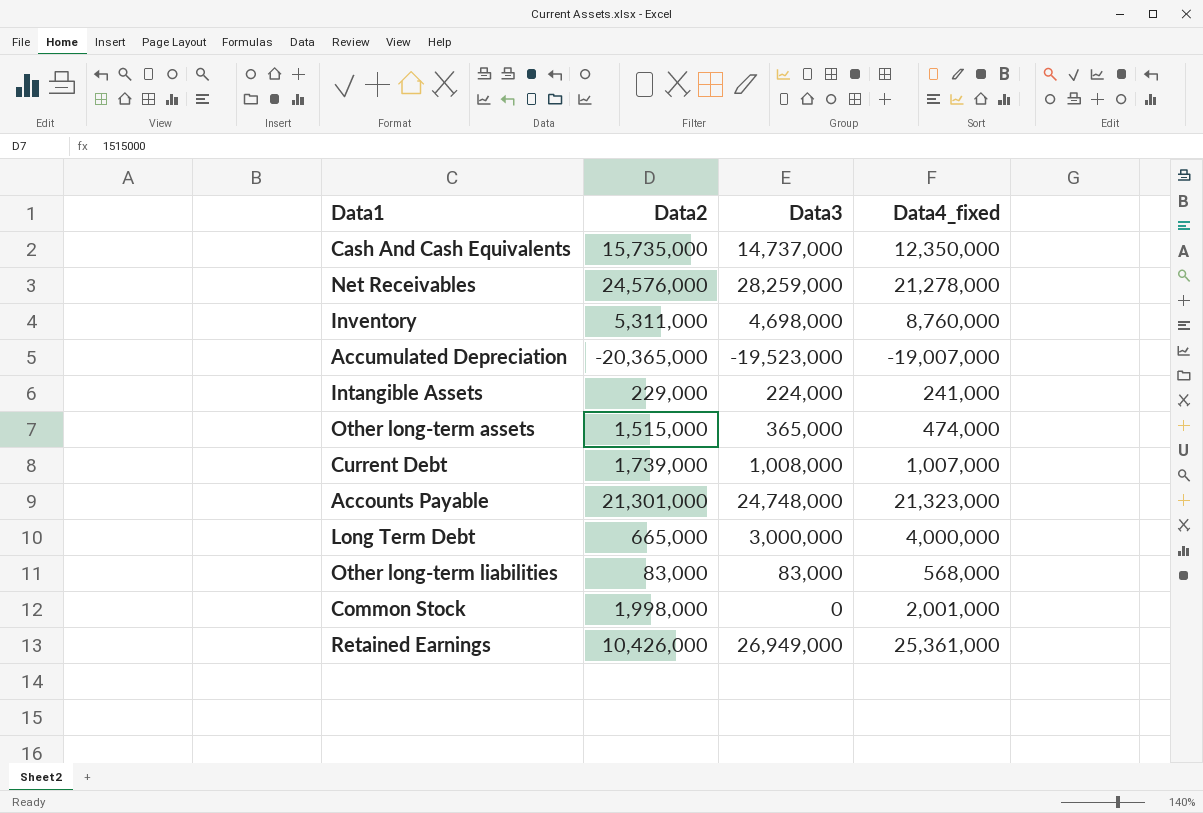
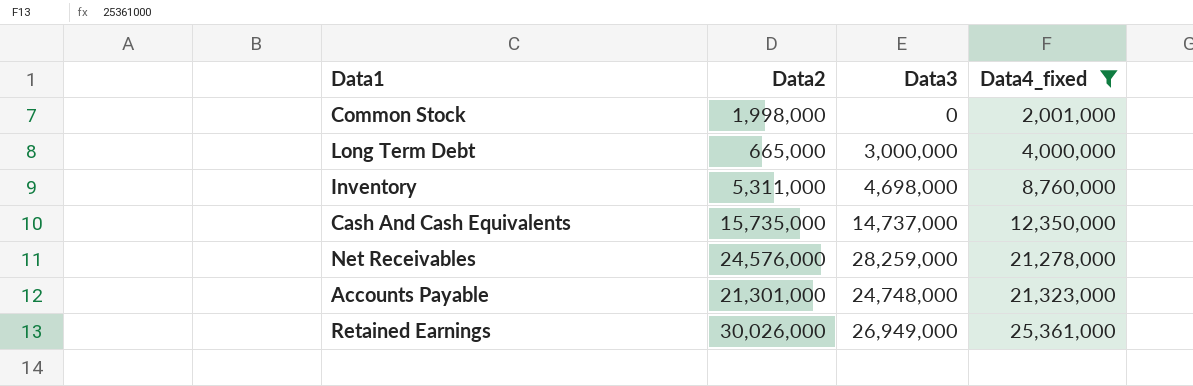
filter: none -> Data4_fixed >= 2,001,000
row order: none -> Data4_fixed ascending
Retained Earnings | Data2: 10,426,000 -> 30,026,000

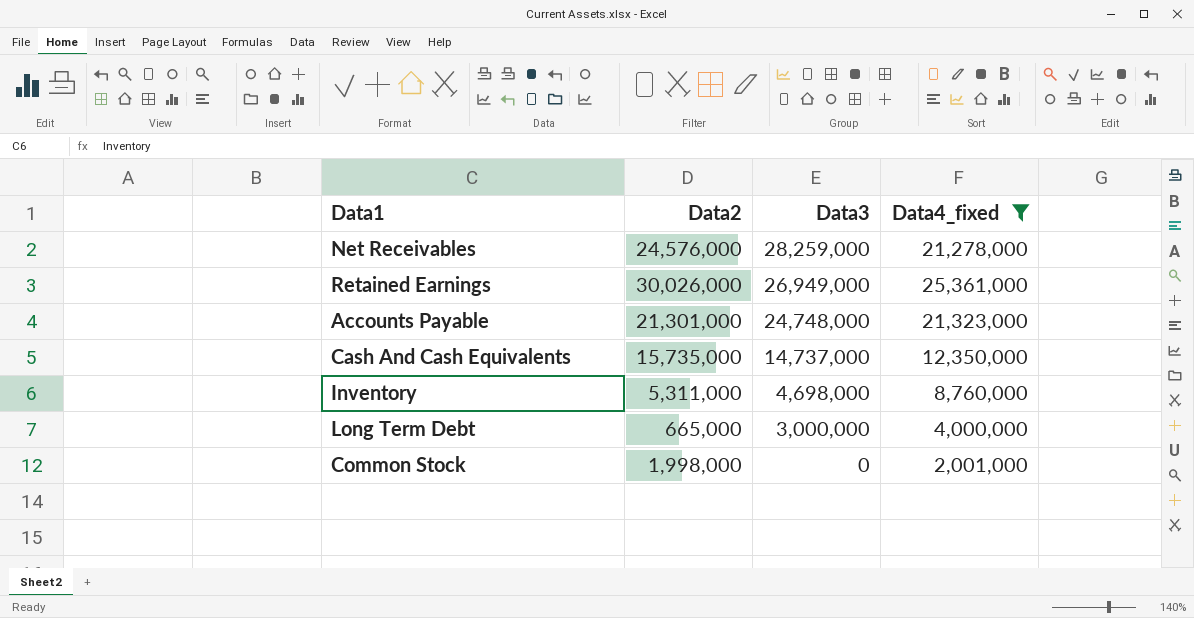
row order: Data4_fixed ascending -> Data3 descending

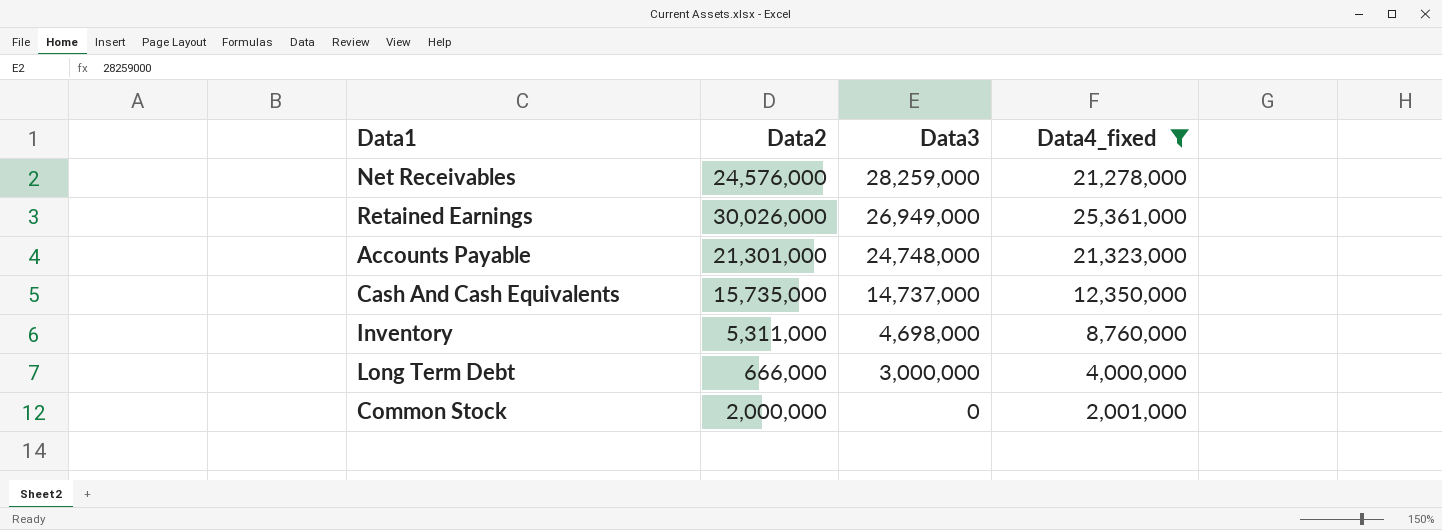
Long Term Debt | Data2: 665,000 -> 666,000
Common Stock | Data2: 1,998,000 -> 2,000,000

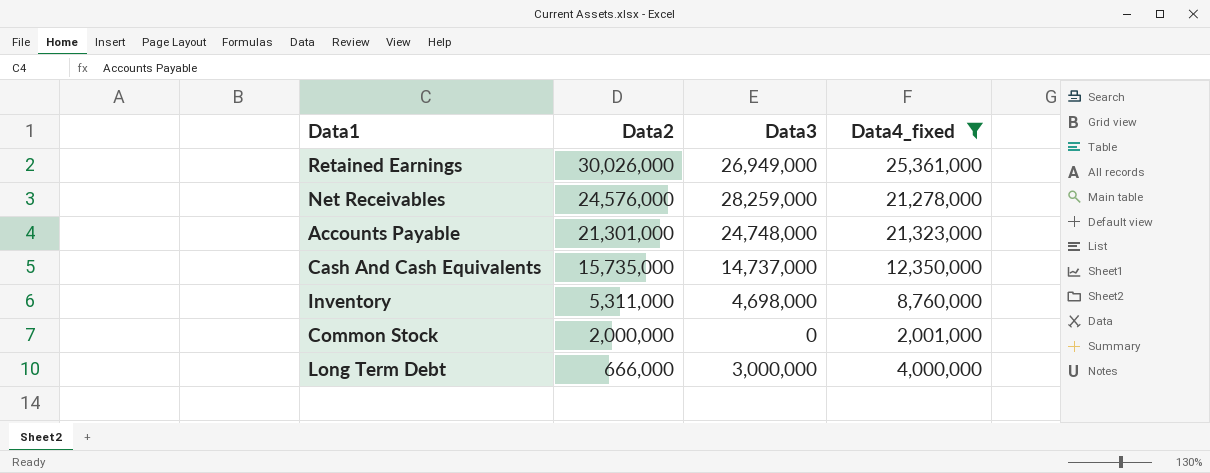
row order: Data3 descending -> Data2 descending

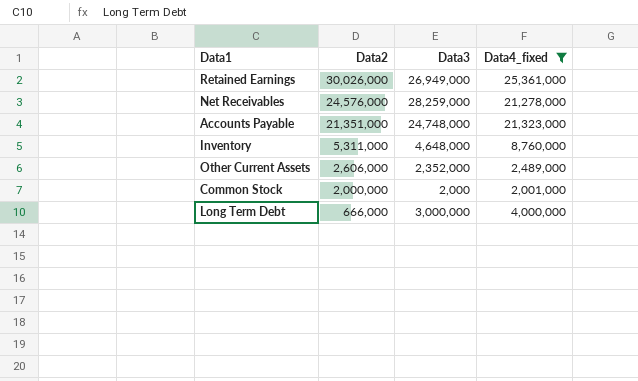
row Cash And Cash Equivalents: 15,735,000 | 14,737,000 | 12,350,000 -> none
Accounts Payable | Data2: 21,301,000 -> 21,351,000
Inventory | Data3: 4,698,000 -> 4,648,000
row Other Current Assets: none -> 2,606,000 | 2,352,000 | 2,489,000
Common Stock | Data3: 0 -> 2,000

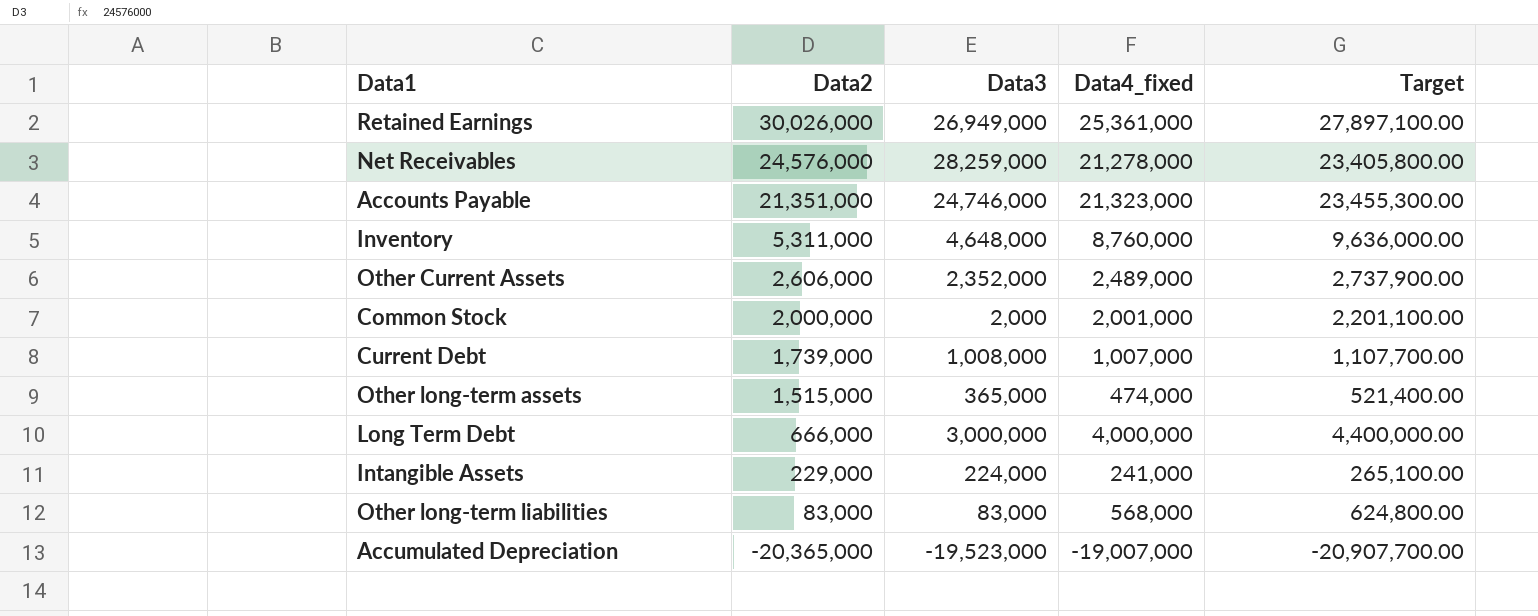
filter: Data4_fixed >= 2,001,000 -> none
column Target | formula: none -> [Data4_fixed] * 1.1
Accounts Payable | Data3: 24,748,000 -> 24,746,000

